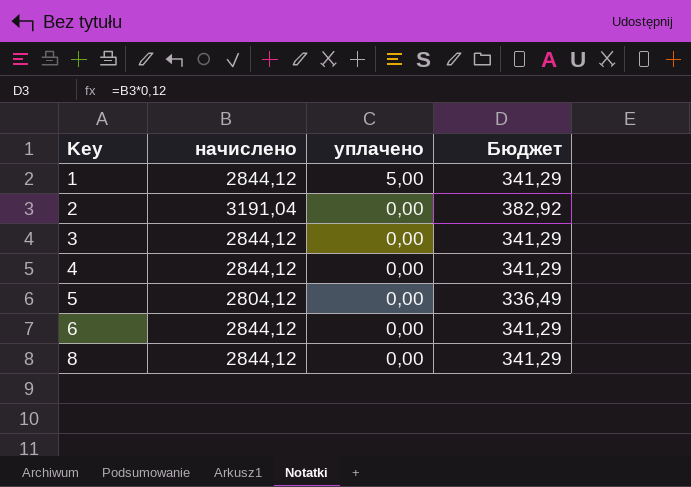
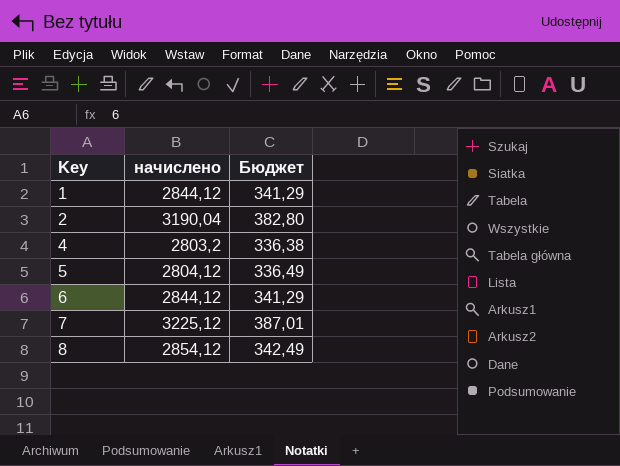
column уплачено | position: 3 -> none
row 3: 2844,12 | 0,00 | 341,29 -> none
2 | начислено: 3191,04 -> 3190,04
2 | Бюджет: 382,92 -> 382,80
4 | начислено: 2844,12 -> 2803,2
4 | Бюджет: 341,29 -> 336,38
row 7: none -> 3225,12 | 387,01
8 | начислено: 2844,12 -> 2854,12
8 | Бюджет: 341,29 -> 342,49

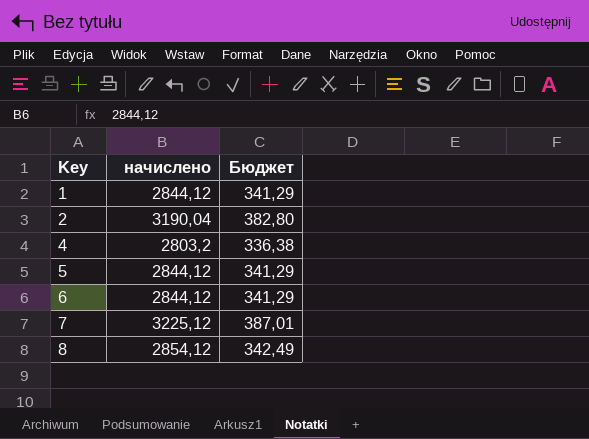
5 | начислено: 2804,12 -> 2844,12
5 | Бюджет: 336,49 -> 341,29

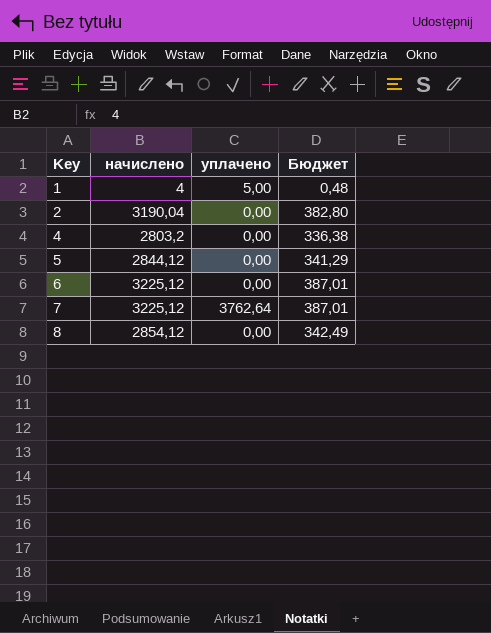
column уплачено | position: none -> 3
1 | начислено: 2844,12 -> 4
1 | Бюджет: 341,29 -> 0,48
6 | начислено: 2844,12 -> 3225,12
6 | Бюджет: 341,29 -> 387,01

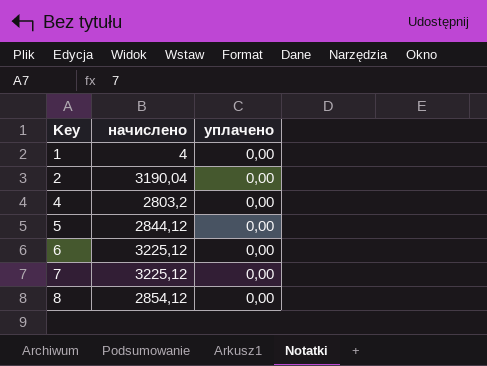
column Бюджет | formula: [начислено] * 0,12 -> none
1 | уплачено: 5,00 -> 0,00
7 | уплачено: 3762,64 -> 0,00

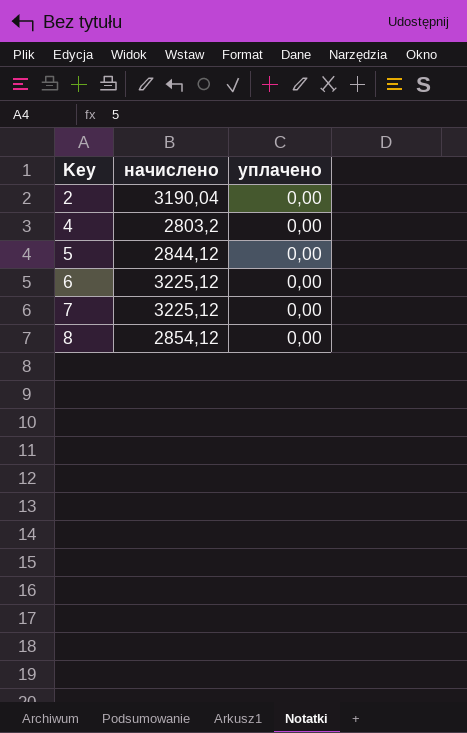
row 1: 4 | 0,00 -> none

